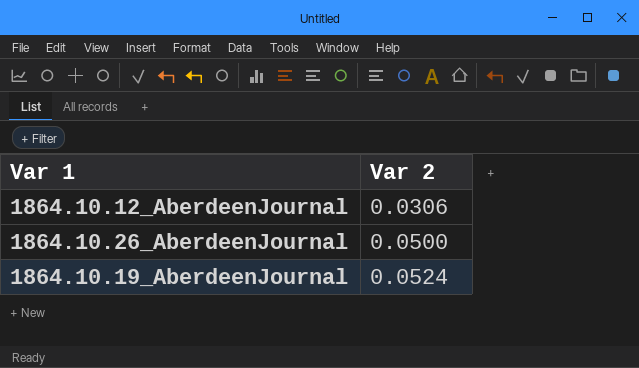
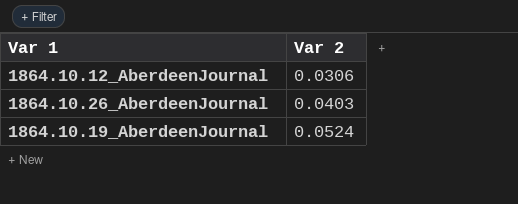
1864.10.26_AberdeenJournal | Var 2: 0.0500 -> 0.0403

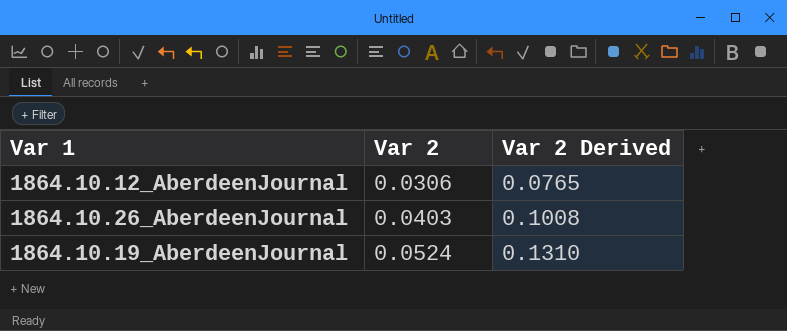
column Var 2 Derived | formula: none -> [Var 2] * 2.5

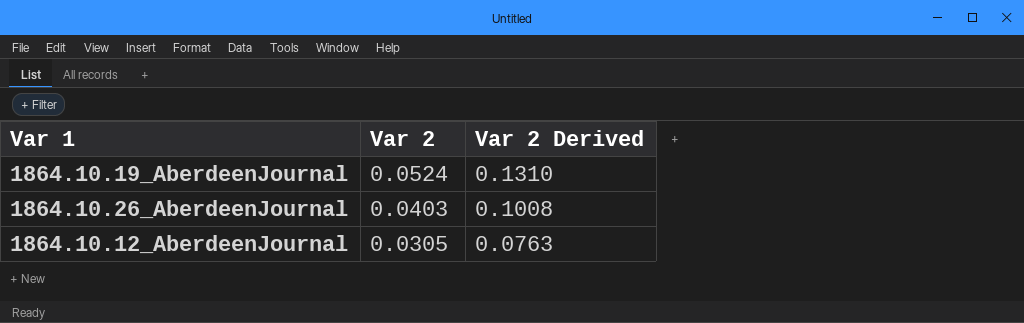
row order: Var 2 ascending -> Var 2 descending
1864.10.12_AberdeenJournal | Var 2: 0.0306 -> 0.0305
1864.10.12_AberdeenJournal | Var 2 Derived: 0.0765 -> 0.0763

